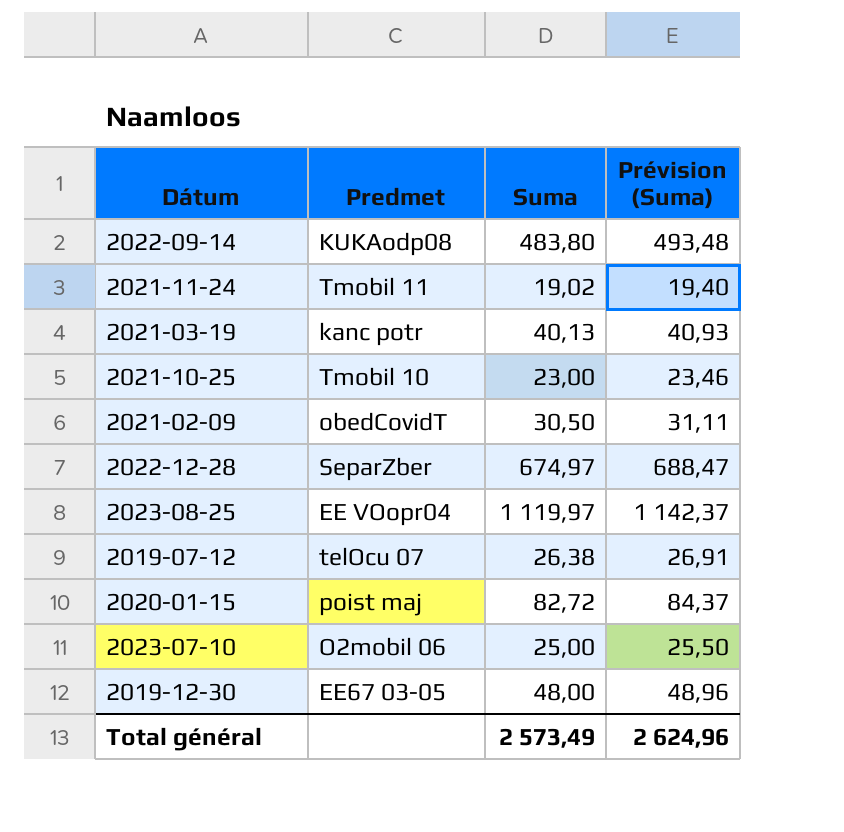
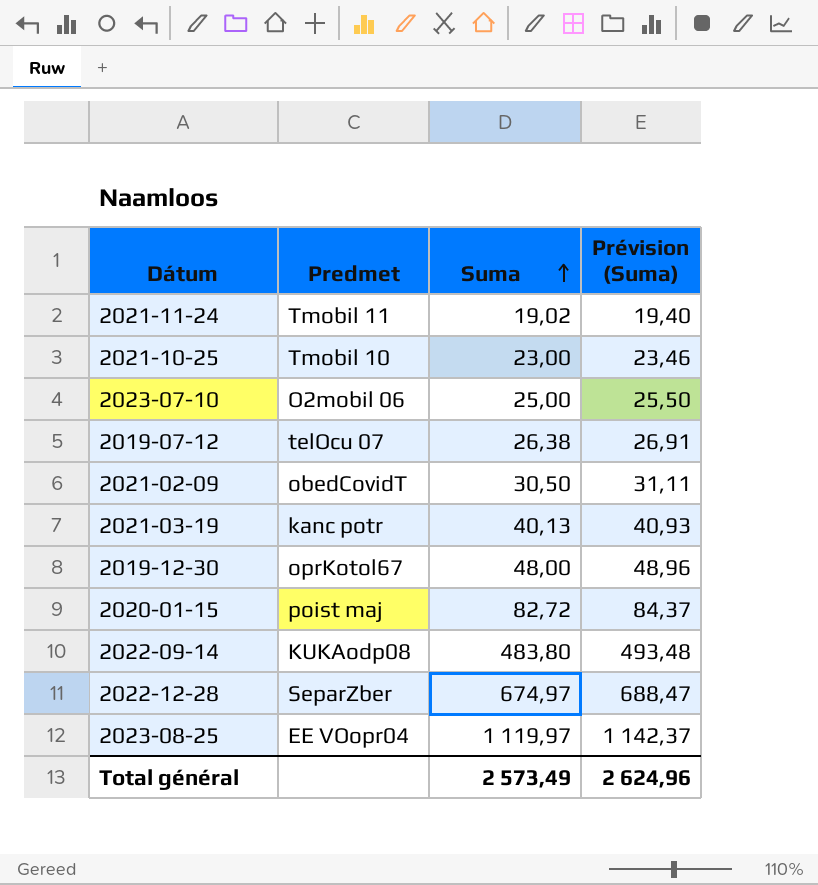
row order: none -> Suma ascending
2019-12-30 | Predmet: EE67 03-05 -> oprKotol67

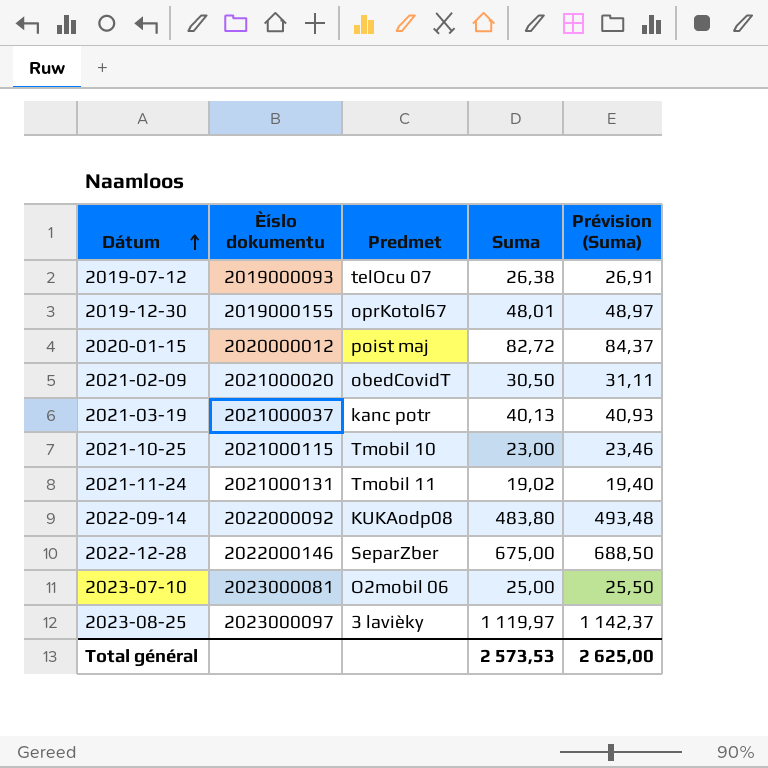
row order: Suma ascending -> Dátum ascending
column Èíslo dokumentu | position: none -> 2
2019-12-30 | Suma: 48,00 -> 48,01
2019-12-30 | Prévision (Suma): 48,96 -> 48,97
2022-12-28 | Suma: 674,97 -> 675,00
2022-12-28 | Prévision (Suma): 688,47 -> 688,50
2023-08-25 | Predmet: EE VOopr04 -> 3 lavièky
Total général | Suma: 2 573,49 -> 2 573,53
Total général | Prévision (Suma): 2 624,96 -> 2 625,00

